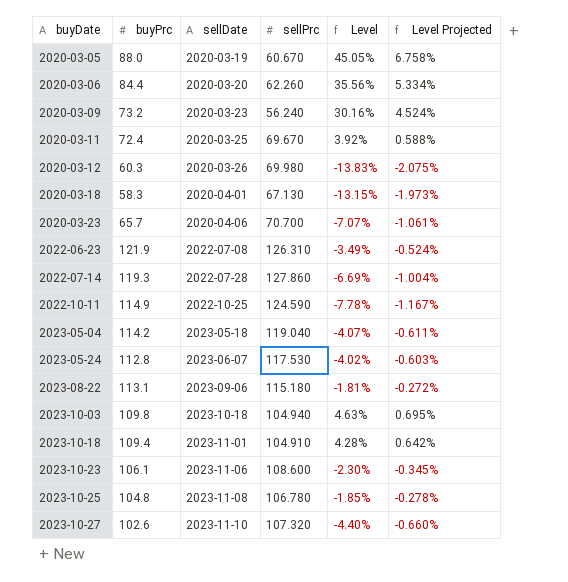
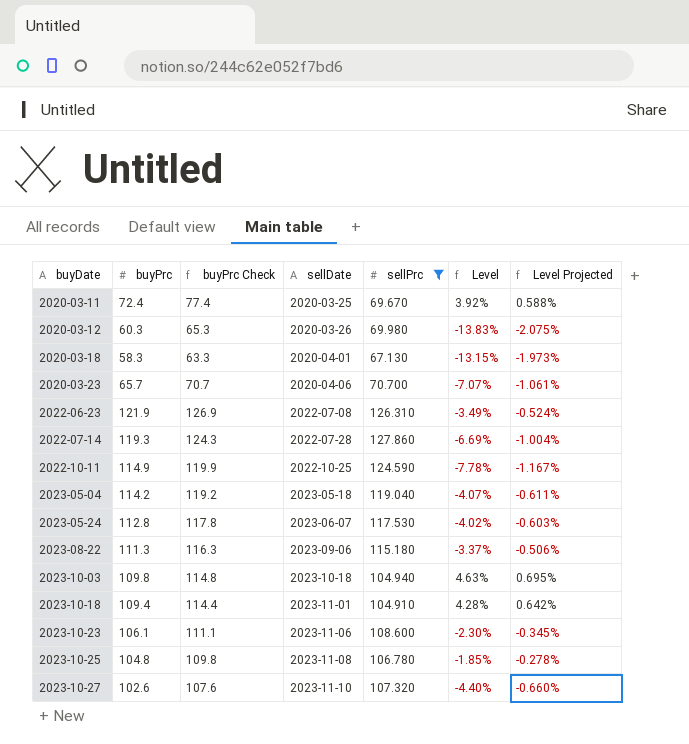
filter: none -> sellPrc >= 67.130
column buyPrc Check | formula: none -> [buyPrc] + 5
2023-08-22 | buyPrc: 113.1 -> 111.3
2023-08-22 | Level: -1.81% -> -3.37%
2023-08-22 | Level Projected: -0.272% -> -0.506%

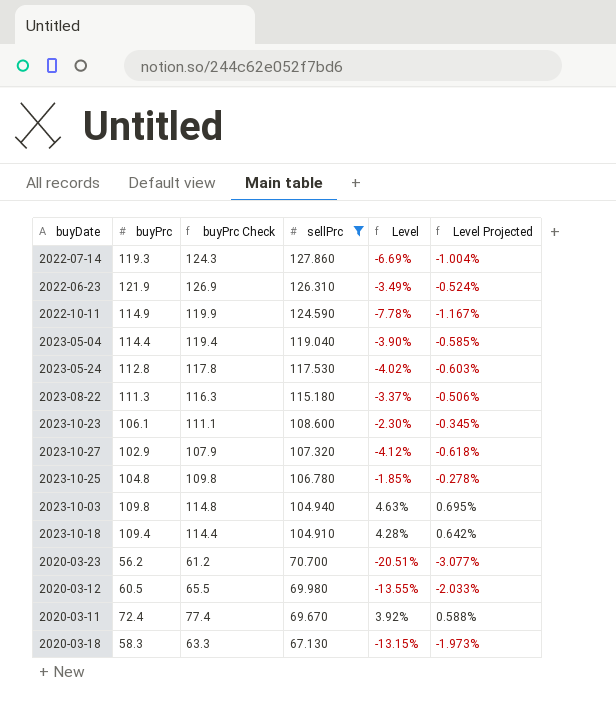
row order: buyDate ascending -> sellPrc descending
column sellDate | position: 4 -> none
2023-05-04 | buyPrc: 114.2 -> 114.4
2023-05-04 | buyPrc Check: 119.2 -> 119.4
2023-05-04 | Level: -4.07% -> -3.90%
2023-05-04 | Level Projected: -0.611% -> -0.585%
2023-10-27 | buyPrc: 102.6 -> 102.9
2023-10-27 | buyPrc Check: 107.6 -> 107.9
2023-10-27 | Level: -4.40% -> -4.12%
2023-10-27 | Level Projected: -0.660% -> -0.618%
2020-03-23 | buyPrc: 65.7 -> 56.2
2020-03-23 | buyPrc Check: 70.7 -> 61.2
2020-03-23 | Level: -7.07% -> -20.51%
2020-03-23 | Level Projected: -1.061% -> -3.077%
2020-03-12 | buyPrc: 60.3 -> 60.5
2020-03-12 | buyPrc Check: 65.3 -> 65.5
2020-03-12 | Level: -13.83% -> -13.55%
2020-03-12 | Level Projected: -2.075% -> -2.033%

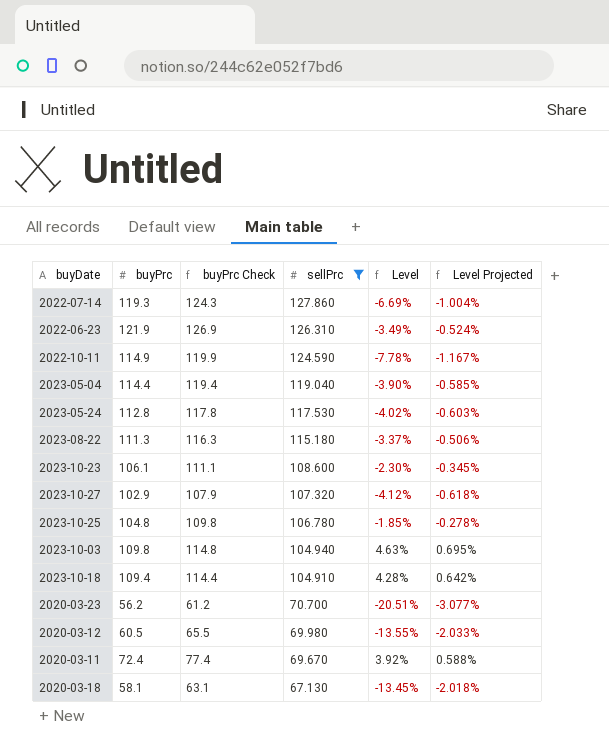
2020-03-18 | buyPrc: 58.3 -> 58.1
2020-03-18 | buyPrc Check: 63.3 -> 63.1
2020-03-18 | Level: -13.15% -> -13.45%
2020-03-18 | Level Projected: -1.973% -> -2.018%

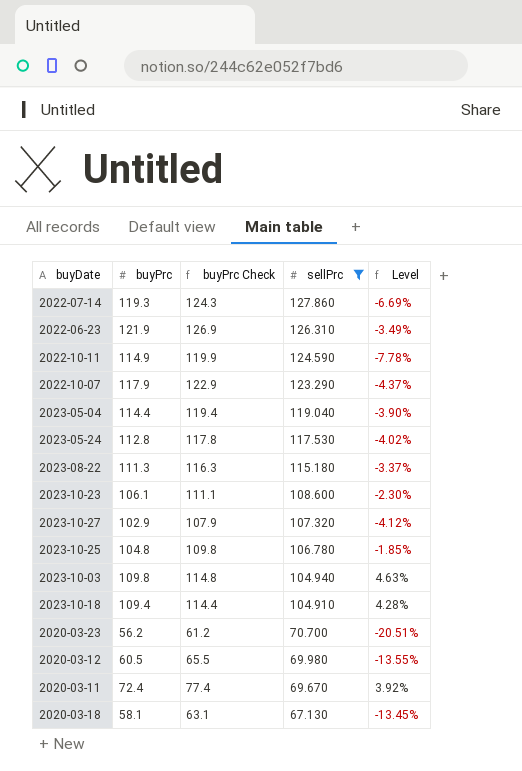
column Level Projected | formula: [Level] * 0.15 -> none
row 2022-10-07: none -> 117.9 | 122.9 | 123.290 | -4.37%

